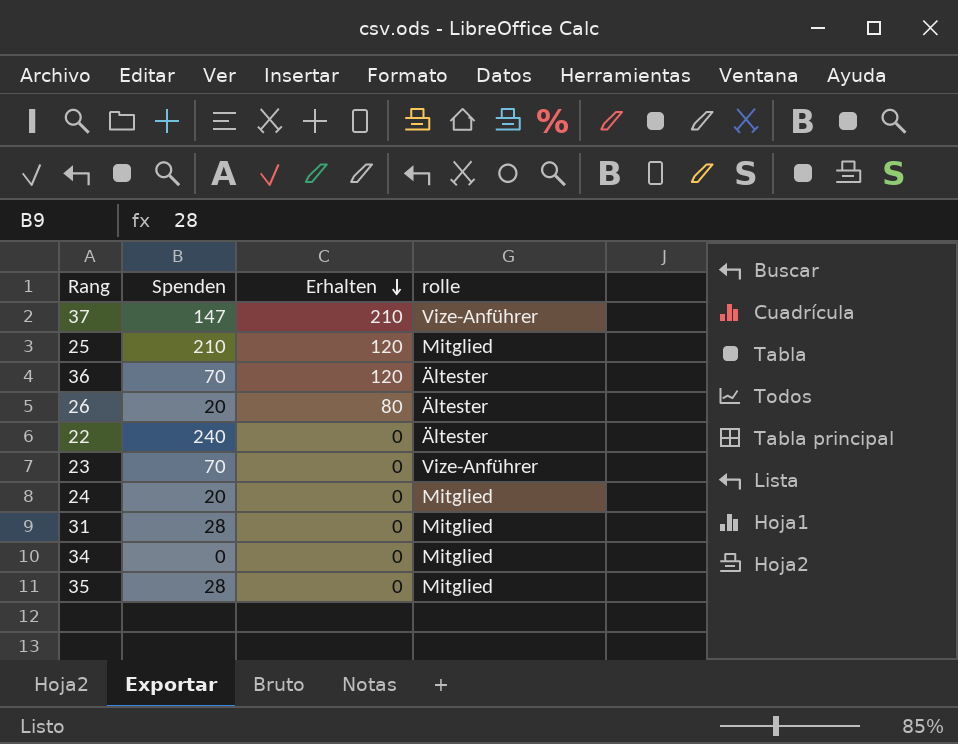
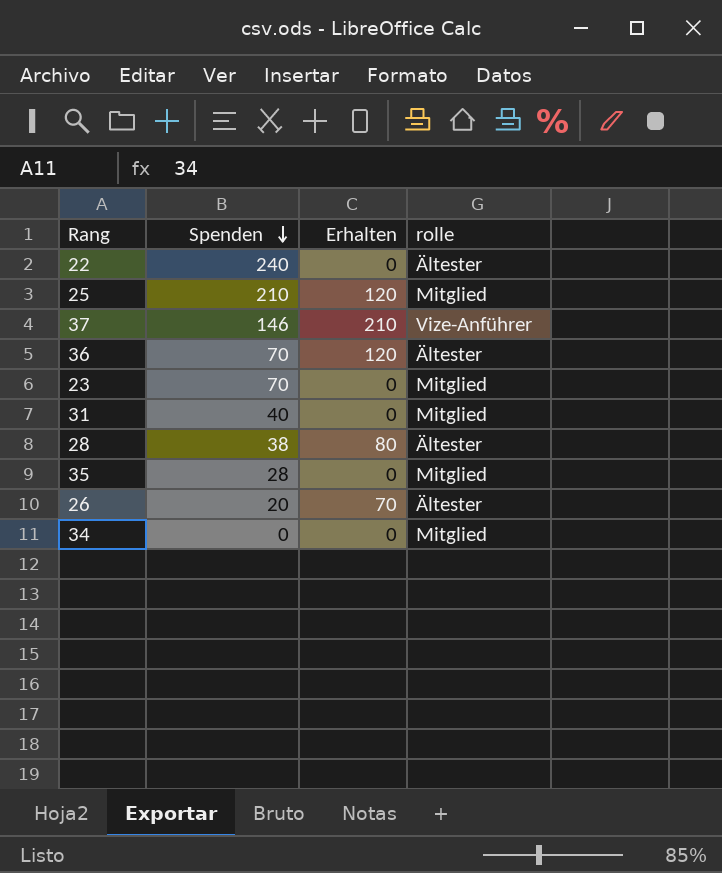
row order: Erhalten descending -> Spenden descending
row 24: 20 | 0 | Mitglied -> none
37 | Spenden: 147 -> 146
23 | rolle: Vize-Anführer -> Mitglied
31 | Spenden: 28 -> 40
row 28: none -> 38 | 80 | Ältester
26 | Erhalten: 80 -> 70

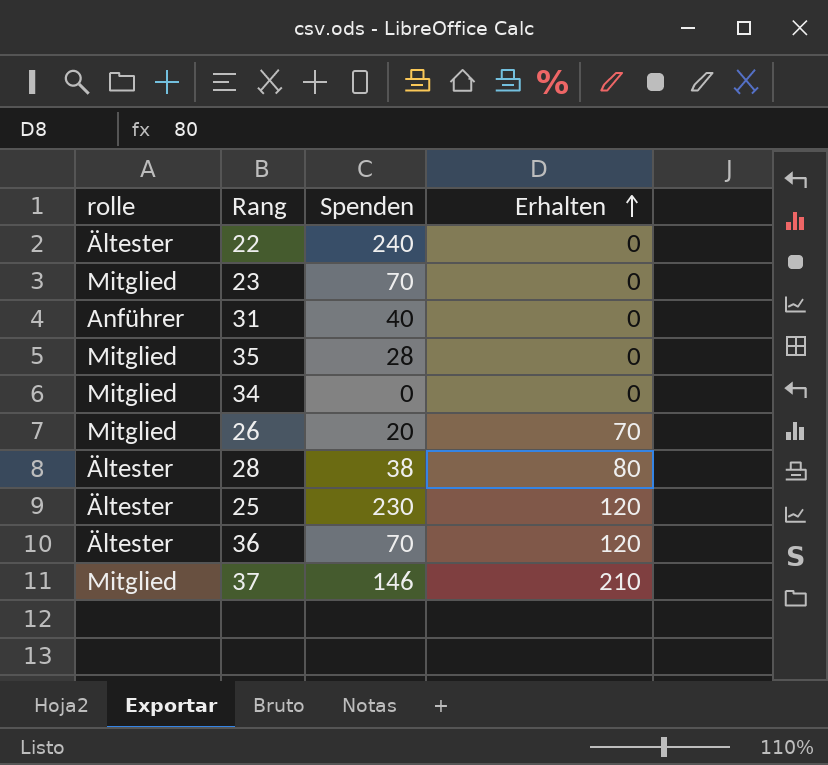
row order: Spenden descending -> Erhalten ascending
column rolle | position: 4 -> 1
31 | rolle: Mitglied -> Anführer
26 | rolle: Ältester -> Mitglied
25 | rolle: Mitglied -> Ältester
25 | Spenden: 210 -> 230
37 | rolle: Vize-Anführer -> Mitglied

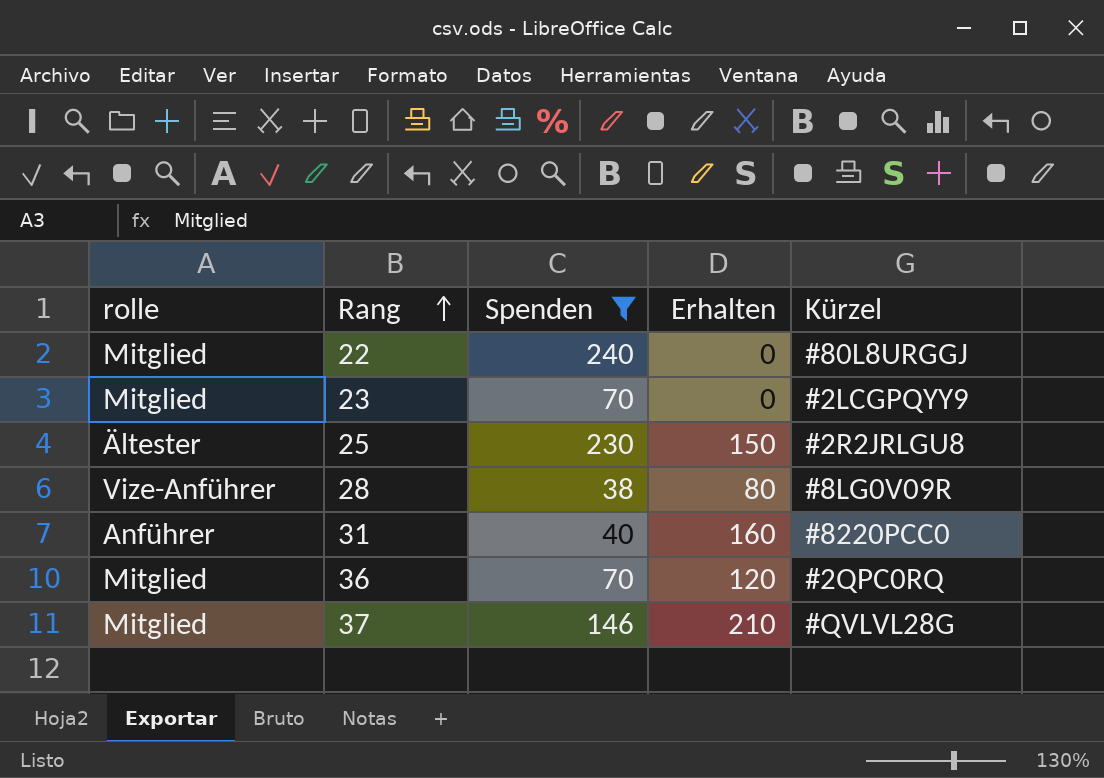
filter: none -> Spenden >= 38
row order: Erhalten ascending -> Rang ascending
column Kürzel | position: none -> 5
22 | rolle: Ältester -> Mitglied
25 | Erhalten: 120 -> 150
28 | rolle: Ältester -> Vize-Anführer
31 | Erhalten: 0 -> 160
36 | rolle: Ältester -> Mitglied

